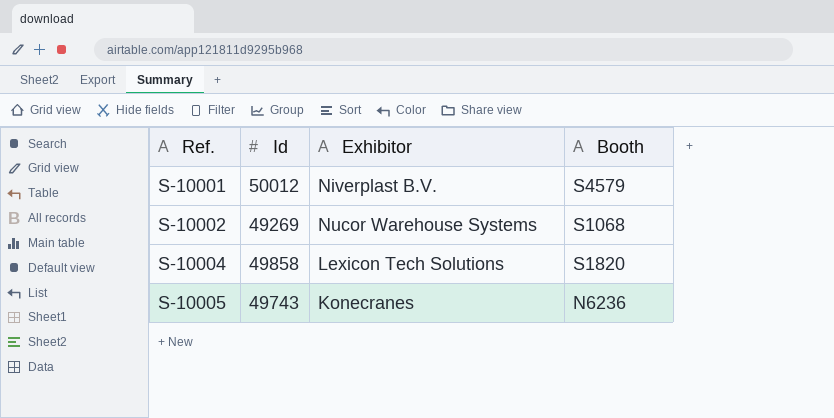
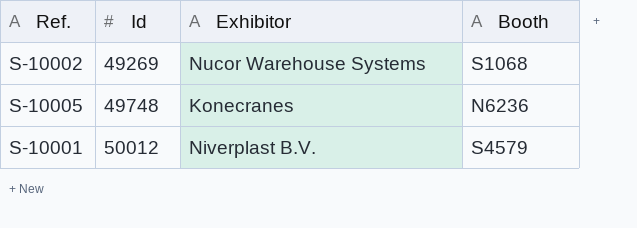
row order: Ref. ascending -> Id ascending
row S-10004: 49858 | Lexicon Tech Solutions | S1820 -> none
S-10005 | Id: 49743 -> 49748

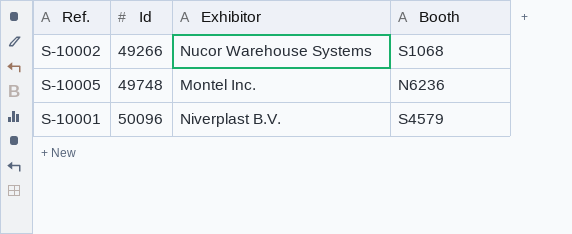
S-10002 | Id: 49269 -> 49266
S-10005 | Exhibitor: Konecranes -> Montel Inc.
S-10001 | Id: 50012 -> 50096

